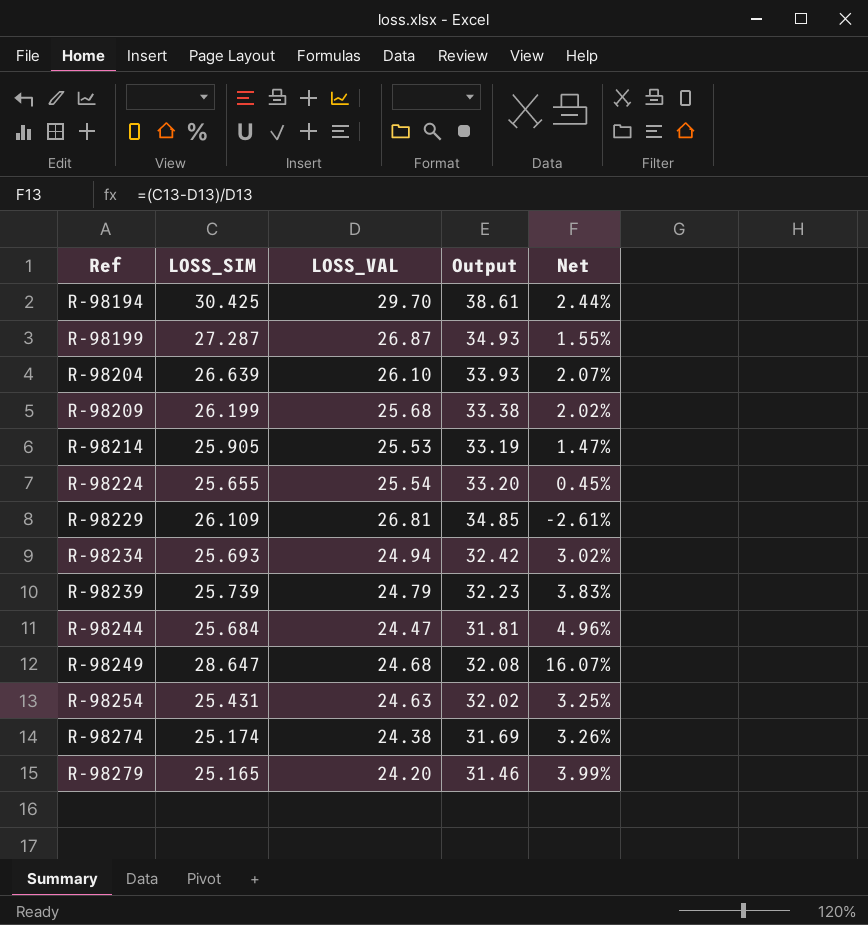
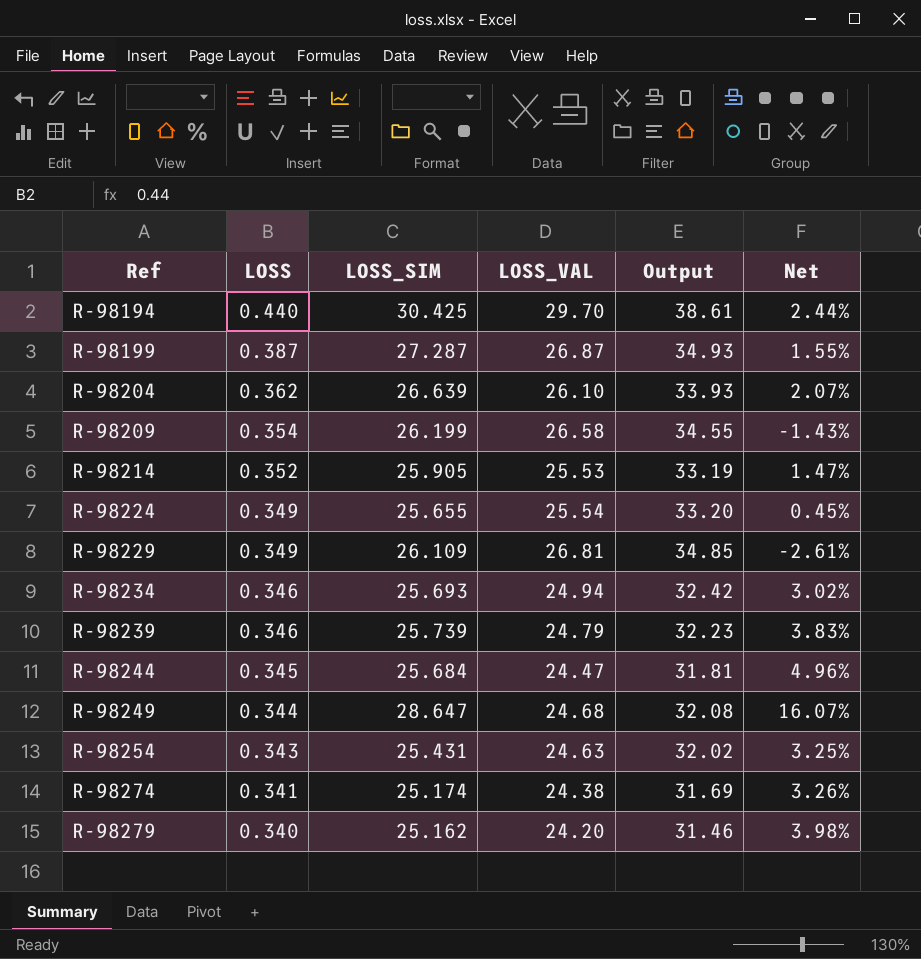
column LOSS | position: none -> 2
R-98209 | LOSS_VAL: 25.68 -> 26.58
R-98209 | Output: 33.38 -> 34.55
R-98209 | Net: 2.02% -> -1.43%
R-98279 | LOSS_SIM: 25.165 -> 25.162
R-98279 | Net: 3.99% -> 3.98%

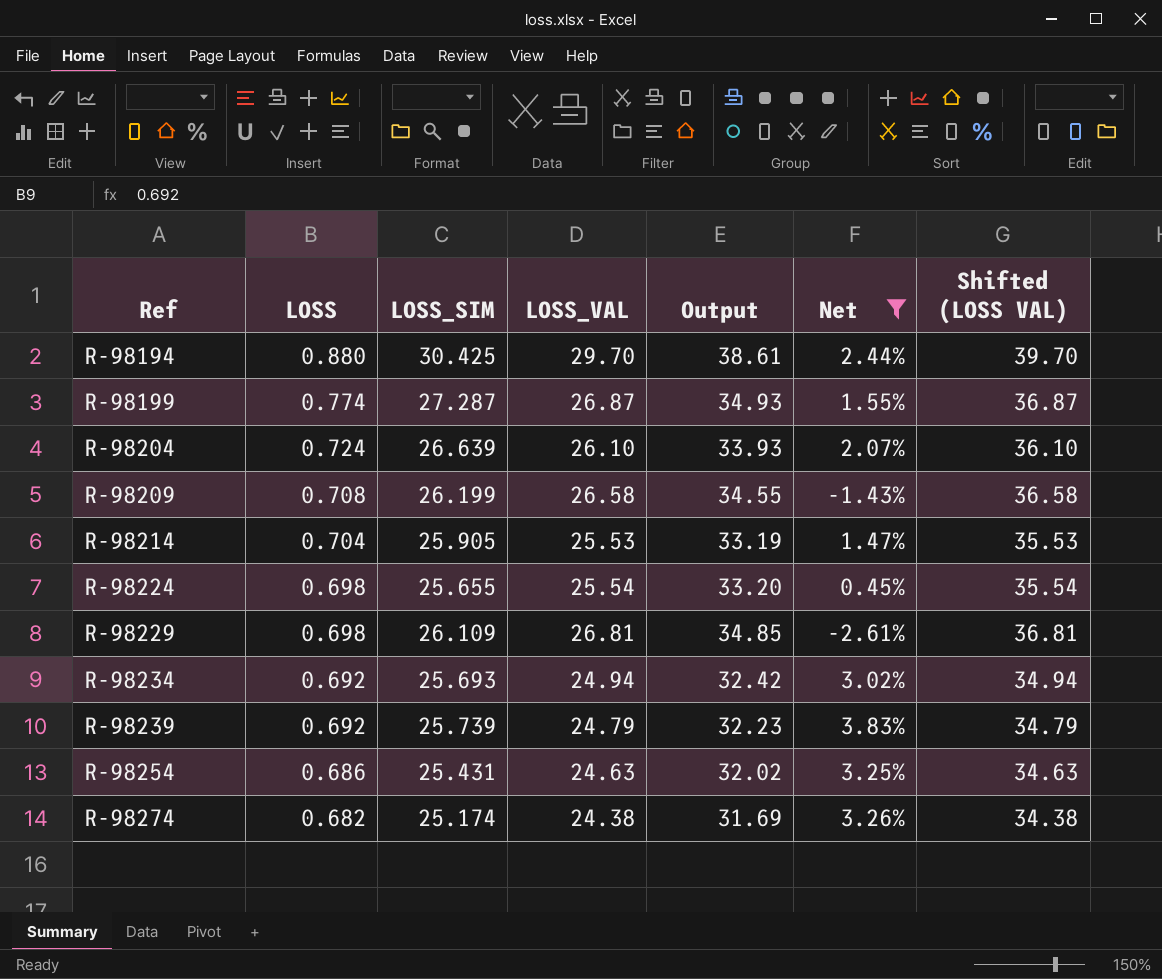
filter: none -> Net <= 3.83%
column Shifted (LOSS VAL) | formula: none -> [LOSS_VAL] + 10
R-98194 | LOSS: 0.440 -> 0.880
R-98199 | LOSS: 0.387 -> 0.774
R-98204 | LOSS: 0.362 -> 0.724
R-98209 | LOSS: 0.354 -> 0.708
R-98214 | LOSS: 0.352 -> 0.704
R-98224 | LOSS: 0.349 -> 0.698
R-98229 | LOSS: 0.349 -> 0.698
R-98234 | LOSS: 0.346 -> 0.692
R-98239 | LOSS: 0.346 -> 0.692
R-98254 | LOSS: 0.343 -> 0.686
R-98274 | LOSS: 0.341 -> 0.682

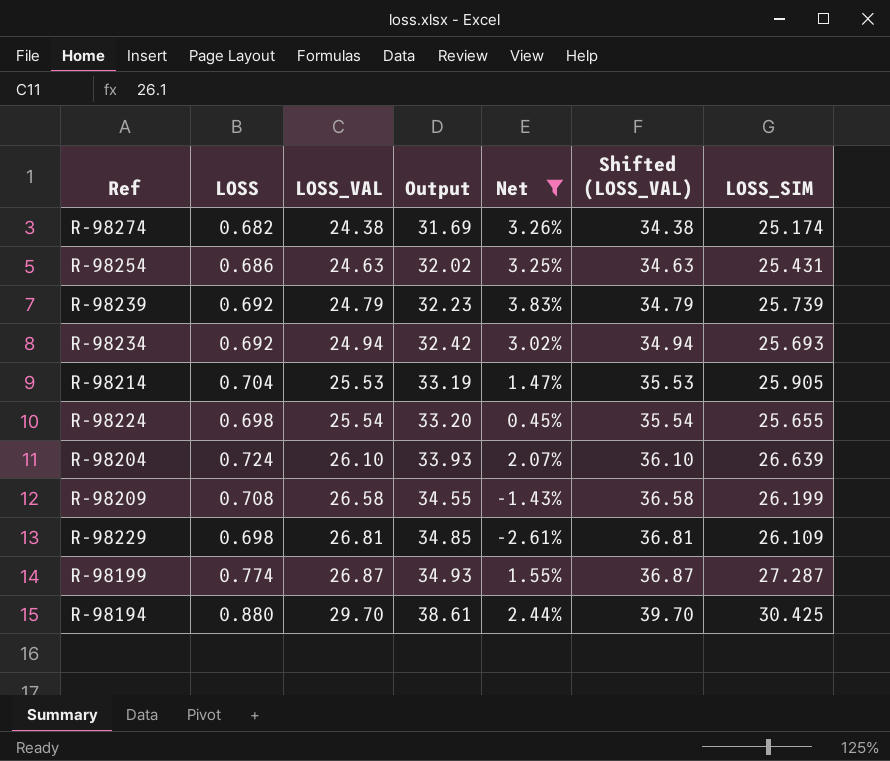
row order: Ref ascending -> LOSS_VAL ascending
column name: Shifted (LOSS VAL) -> Shifted (LOSS_VAL)
column LOSS_SIM | position: 3 -> 7

